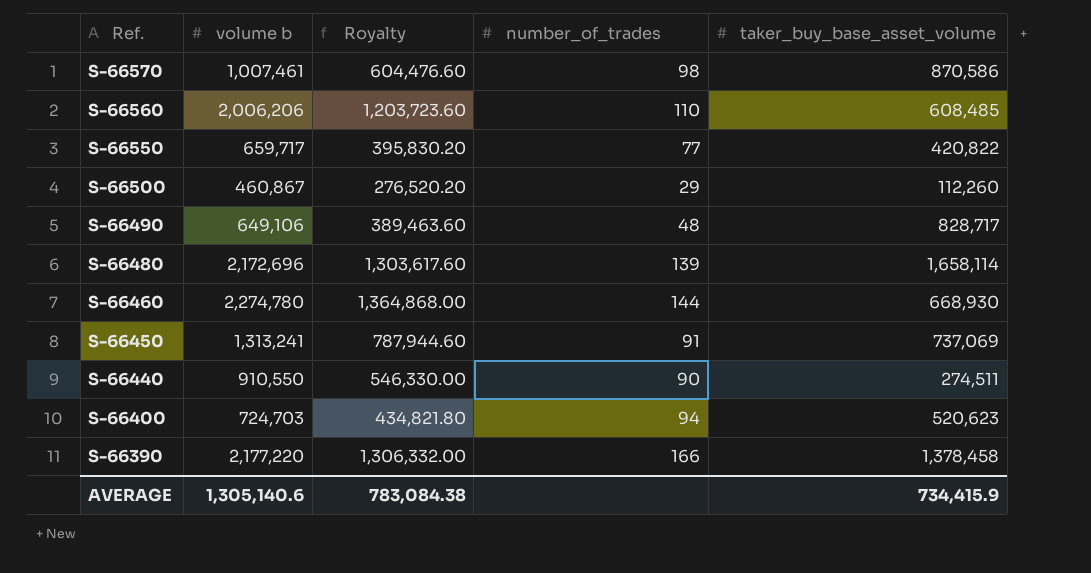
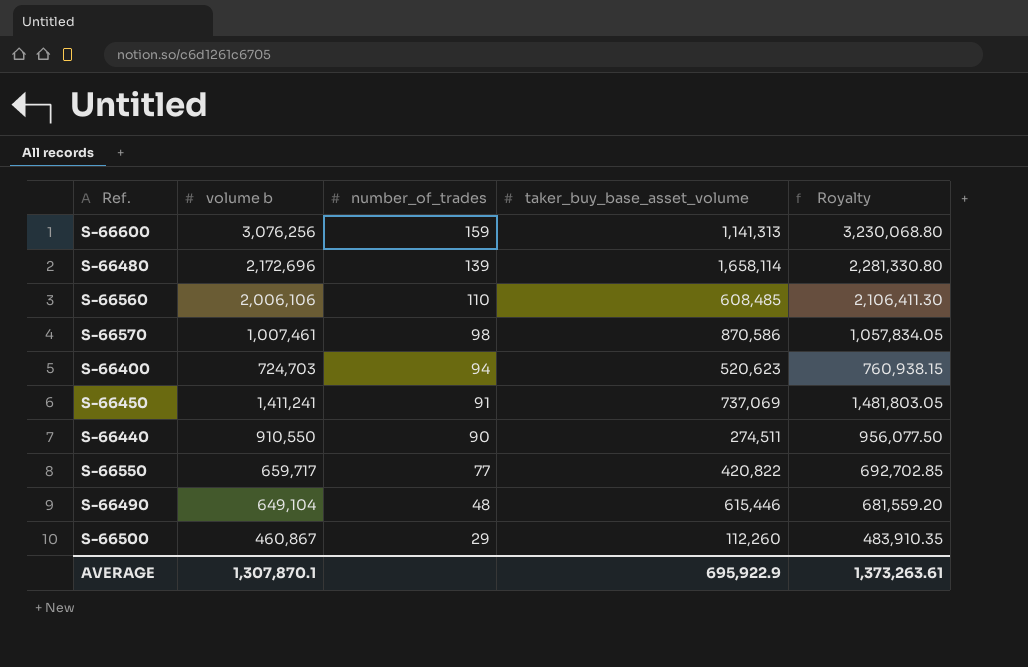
row order: Ref. descending -> number_of_trades descending
column Royalty | formula: [volume b] * 0.6 -> [volume b] * 1.05
column Royalty | position: 3 -> 5
row S-66460: 2,274,780 | 1,364,868.00 | 144 | 668,930 -> none
row S-66390: 2,177,220 | 1,306,332.00 | 166 | 1,378,458 -> none
row S-66600: none -> 3,076,256 | 159 | 1,141,313 | 3,230,068.80
S-66560 | volume b: 2,006,206 -> 2,006,106
S-66450 | volume b: 1,313,241 -> 1,411,241
S-66490 | volume b: 649,106 -> 649,104
S-66490 | taker_buy_base_asset_volume: 828,717 -> 615,446
AVERAGE | volume b: 1,305,140.6 -> 1,307,870.1
AVERAGE | taker_buy_base_asset_volume: 734,415.9 -> 695,922.9
AVERAGE | Royalty: 783,084.38 -> 1,373,263.61

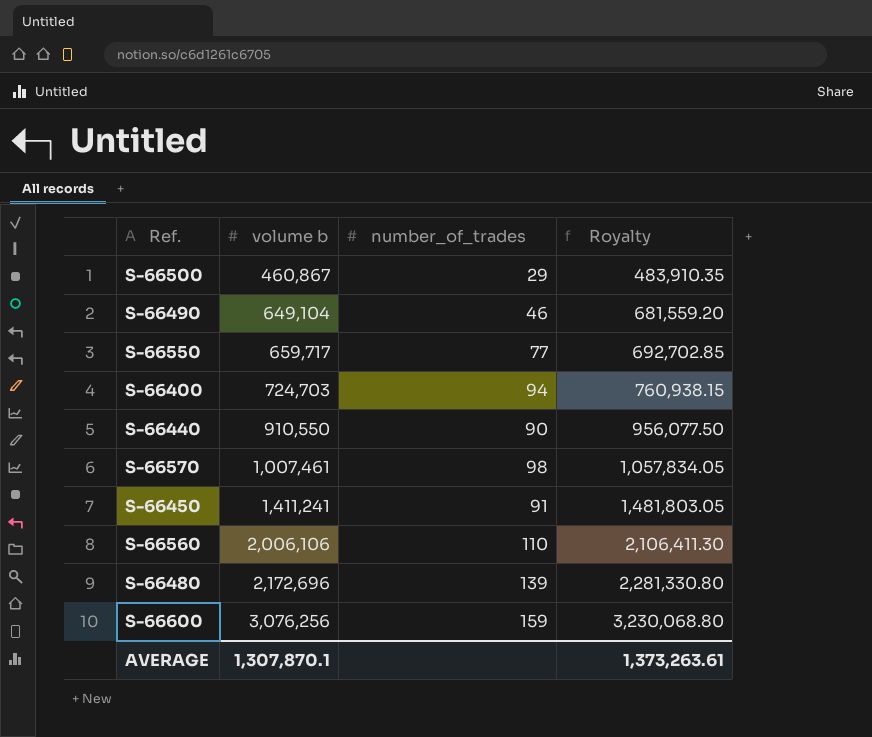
row order: number_of_trades descending -> volume b ascending
column taker_buy_base_asset_volume | position: 4 -> none
S-66490 | number_of_trades: 48 -> 46

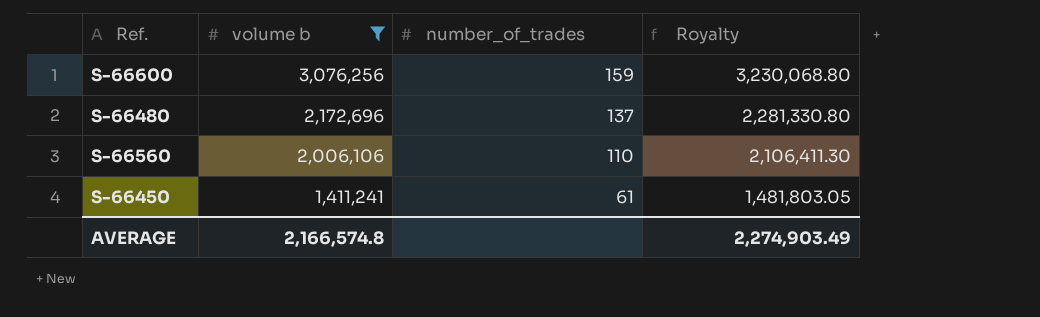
filter: none -> volume b >= 1,411,241
row order: volume b ascending -> volume b descending
S-66480 | number_of_trades: 139 -> 137
S-66450 | number_of_trades: 91 -> 61
AVERAGE | volume b: 1,307,870.1 -> 2,166,574.8
AVERAGE | Royalty: 1,373,263.61 -> 2,274,903.49

